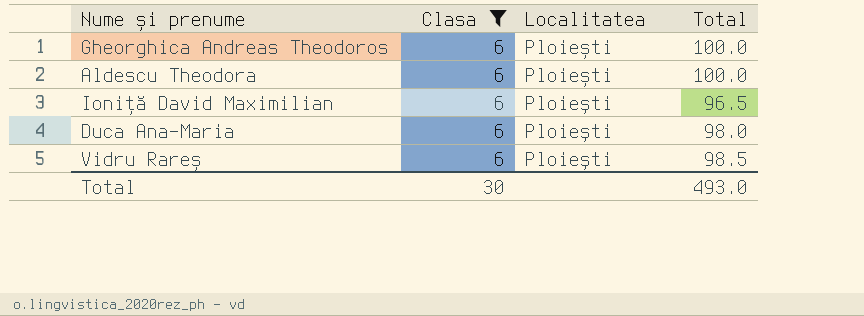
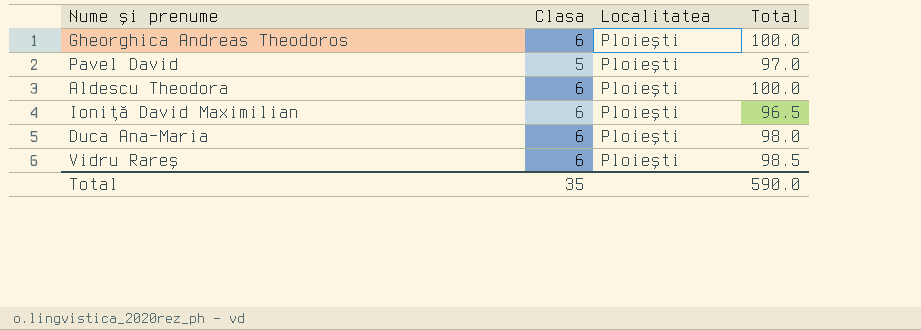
filter: Clasa = 6 -> none
Ioniță David Maximilian | Localitatea: Ploieşti -> Ploiești
Total | Clasa: 30 -> 35
Total | Total: 493.0 -> 590.0

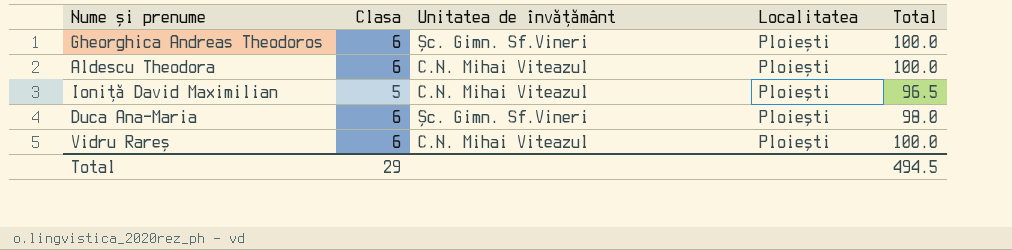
column Unitatea de învățământ | position: none -> 3
row Pavel David: 5 | Ploiești | 97.0 -> none
Ioniță David Maximilian | Clasa: 6 -> 5
Ioniță David Maximilian | Localitatea: Ploiești -> Ploieşti
Vidru Rareș | Total: 98.5 -> 100.0
Total | Clasa: 35 -> 29
Total | Total: 590.0 -> 494.5

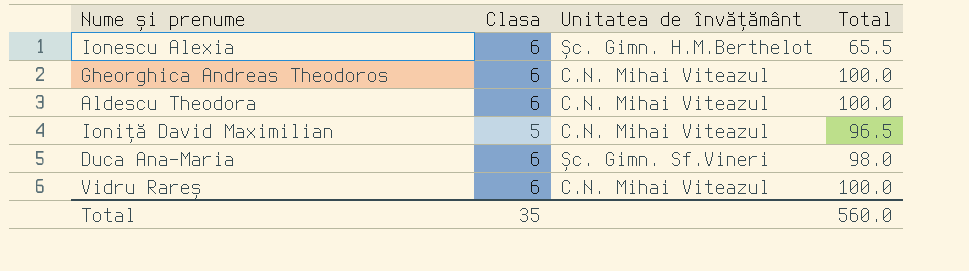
column Localitatea | position: 4 -> none
row Ionescu Alexia: none -> 6 | Șc. Gimn. H.M.Berthelot | 65.5
Gheorghica Andreas Theodoros | Unitatea de învățământ: Șc. Gimn. Sf.Vineri -> C.N. Mihai Viteazul
Total | Clasa: 29 -> 35
Total | Total: 494.5 -> 560.0

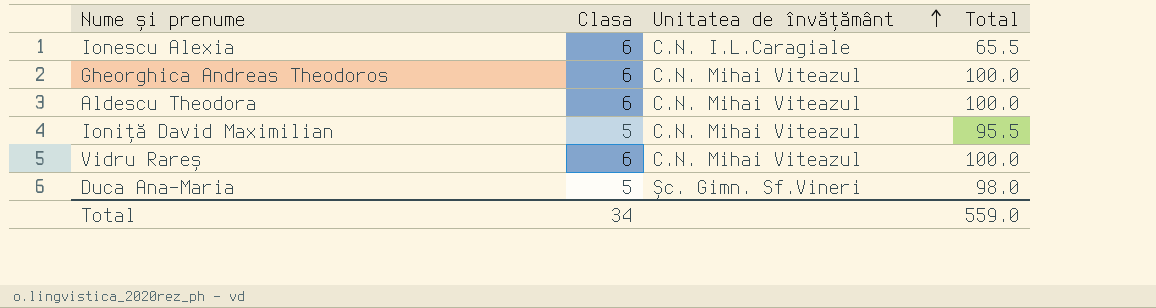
row order: none -> Unitatea de învățământ ascending
Ionescu Alexia | Unitatea de învățământ: Șc. Gimn. H.M.Berthelot -> C.N. I.L.Caragiale
Ioniță David Maximilian | Total: 96.5 -> 95.5
Duca Ana-Maria | Clasa: 6 -> 5
Total | Clasa: 35 -> 34
Total | Total: 560.0 -> 559.0

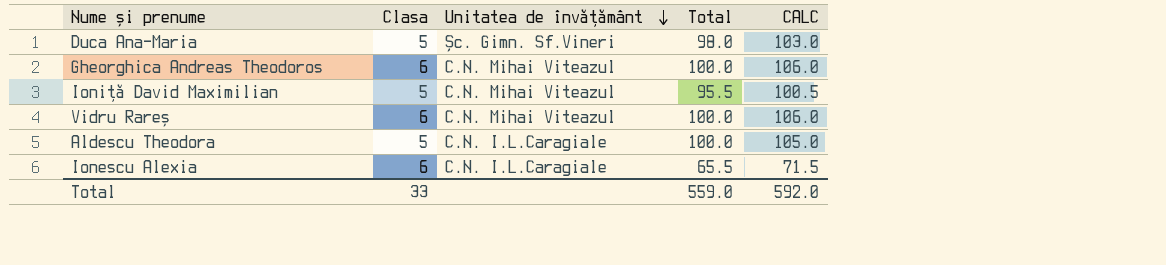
row order: Unitatea de învățământ ascending -> Unitatea de învățământ descending
column CALC | formula: none -> [Clasa] + [Total]
Aldescu Theodora | Clasa: 6 -> 5
Aldescu Theodora | Unitatea de învățământ: C.N. Mihai Viteazul -> C.N. I.L.Caragiale
Total | Clasa: 34 -> 33

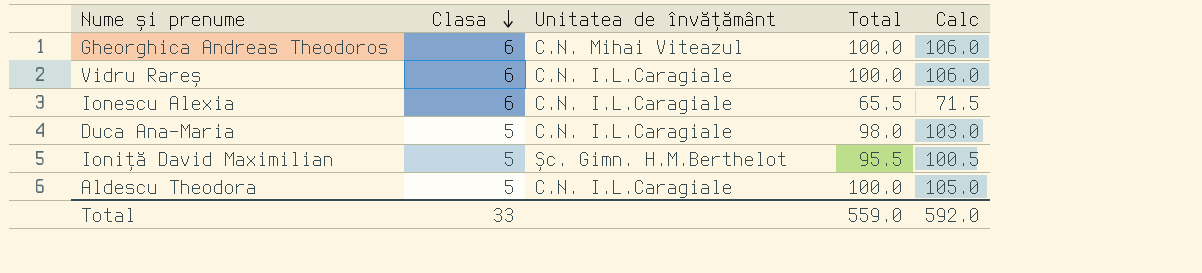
row order: Unitatea de învățământ descending -> Clasa descending
column name: CALC -> Calc
Vidru Rareș | Unitatea de învățământ: C.N. Mihai Viteazul -> C.N. I.L.Caragiale
Duca Ana-Maria | Unitatea de învățământ: Șc. Gimn. Sf.Vineri -> C.N. I.L.Caragiale
Ioniță David Maximilian | Unitatea de învățământ: C.N. Mihai Viteazul -> Șc. Gimn. H.M.Berthelot

